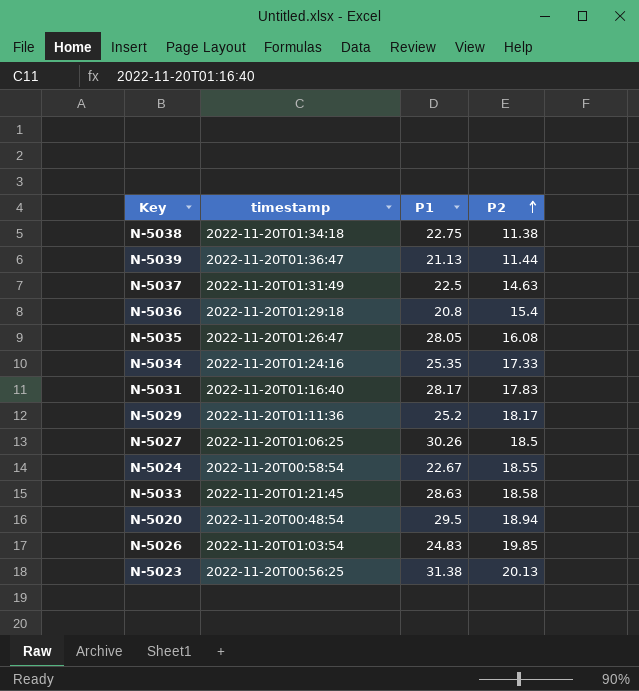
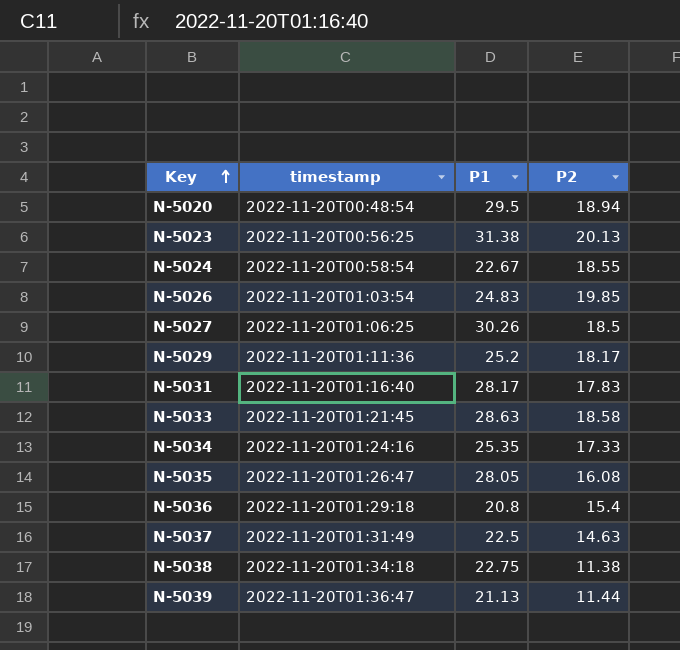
row order: P2 ascending -> Key ascending

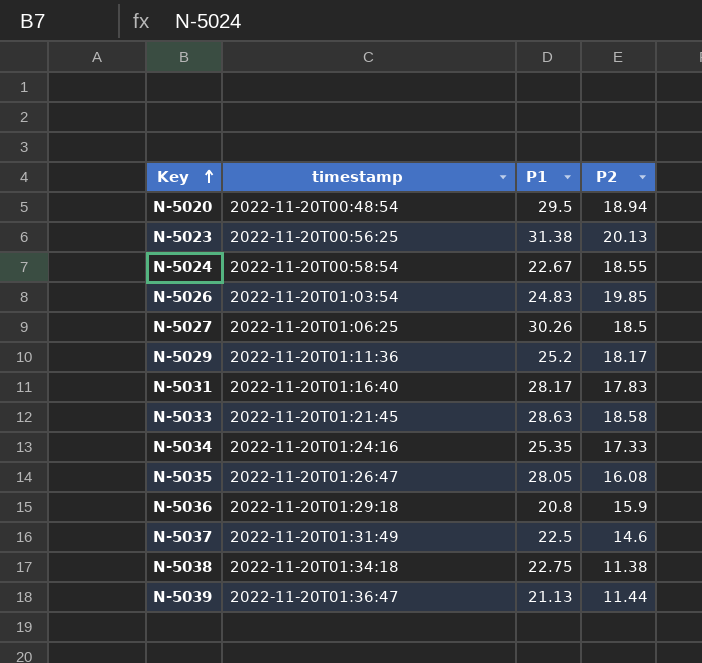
N-5036 | P2: 15.4 -> 15.9
N-5037 | P2: 14.63 -> 14.6

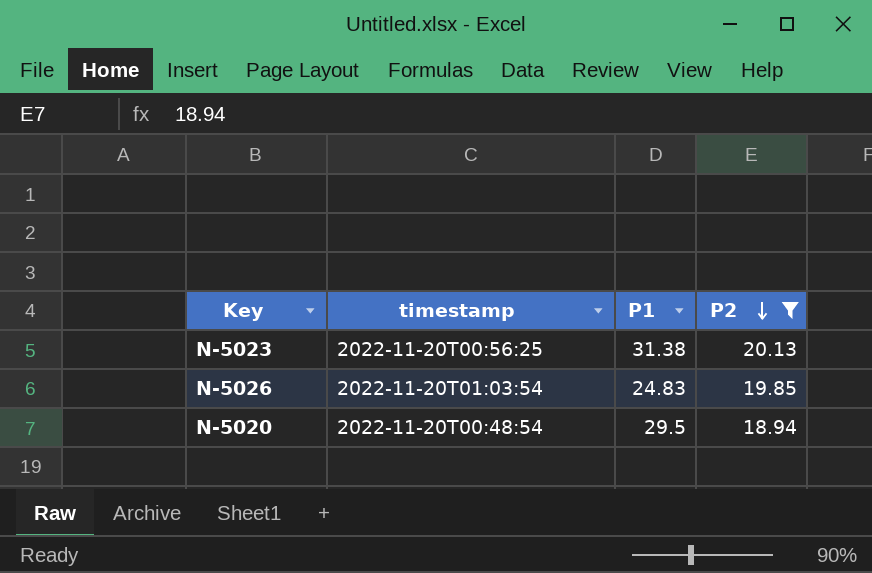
filter: none -> P2 >= 18.94
row order: Key ascending -> P2 descending

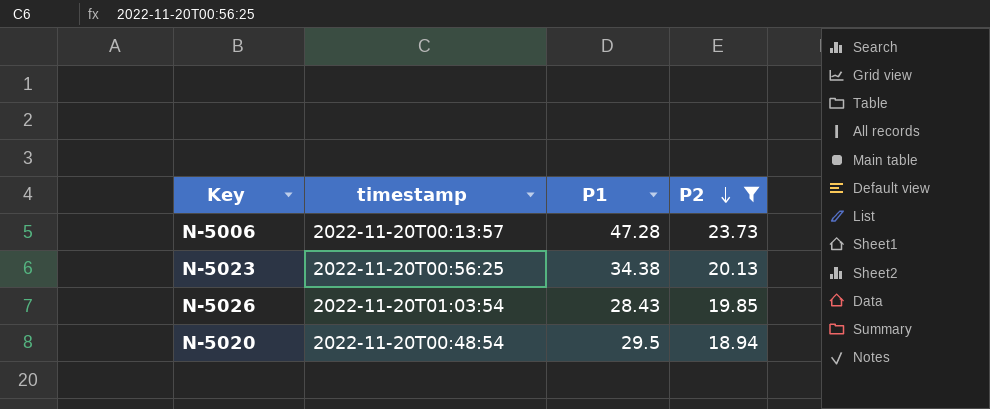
row N-5006: none -> 2022-11-20T00:13:57 | 47.28 | 23.73
N-5023 | P1: 31.38 -> 34.38
N-5026 | P1: 24.83 -> 28.43

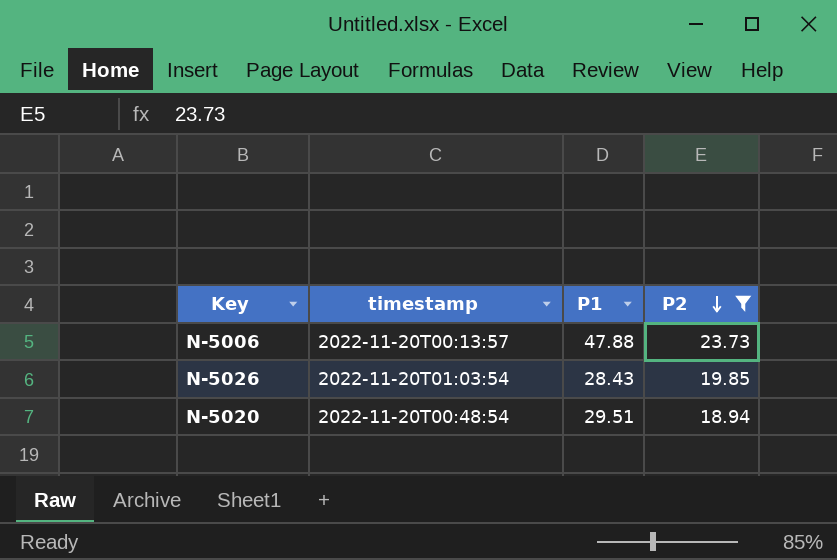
row N-5023: 2022-11-20T00:56:25 | 34.38 | 20.13 -> none
N-5006 | P1: 47.28 -> 47.88
N-5020 | P1: 29.5 -> 29.51

